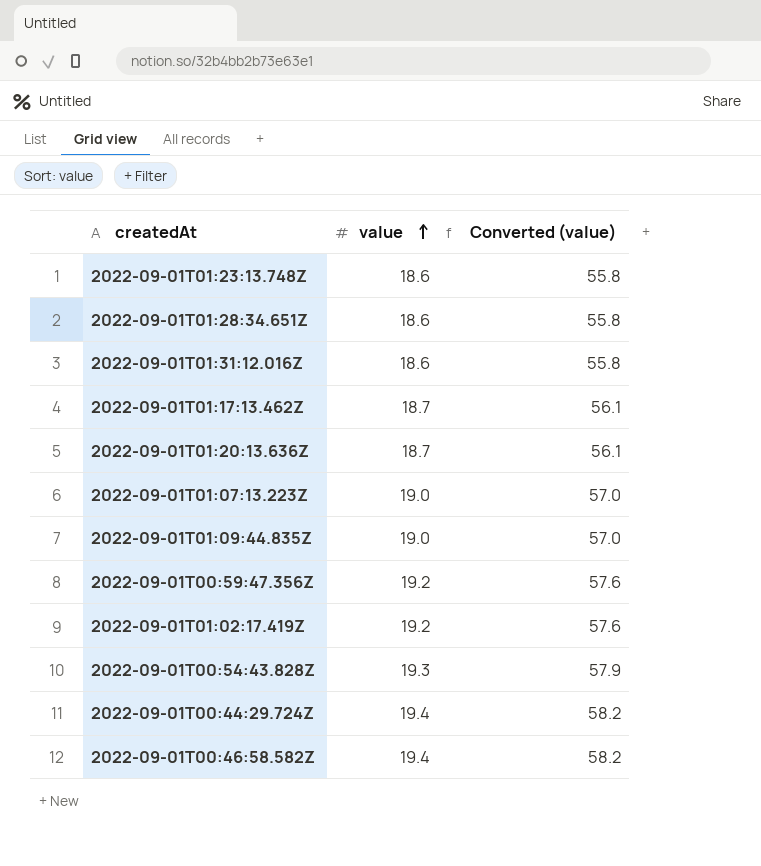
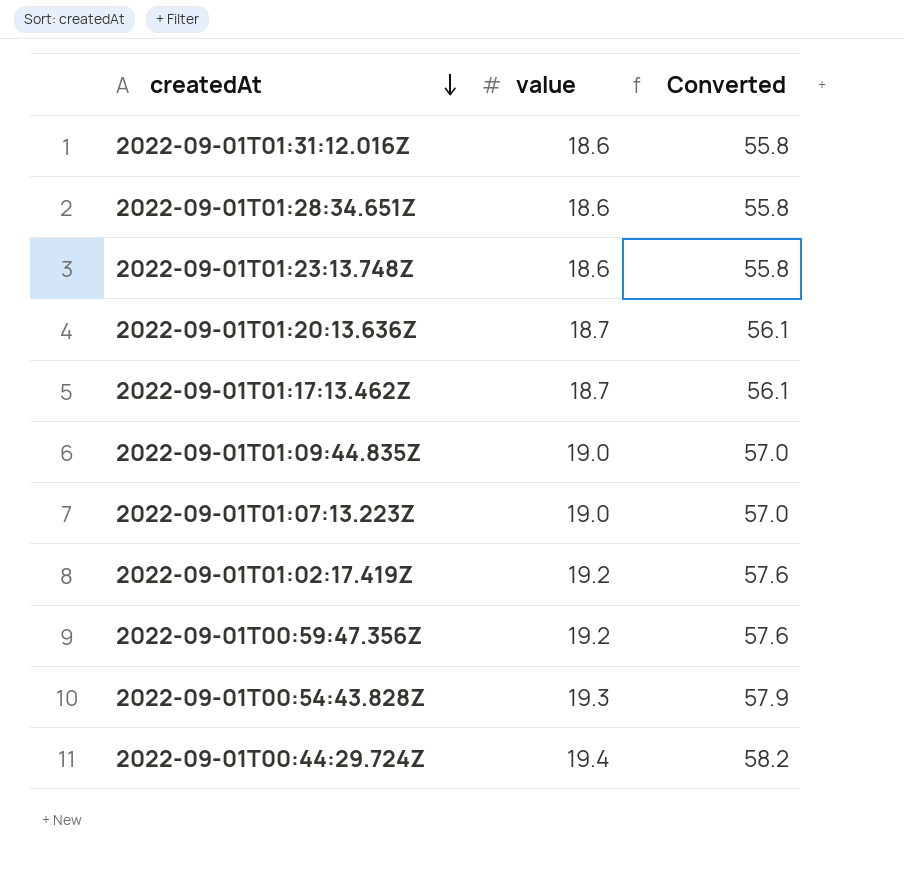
row order: value ascending -> createdAt descending
column name: Converted (value) -> Converted
row 2022-09-01T00:46:58.582Z: 19.4 | 58.2 -> none

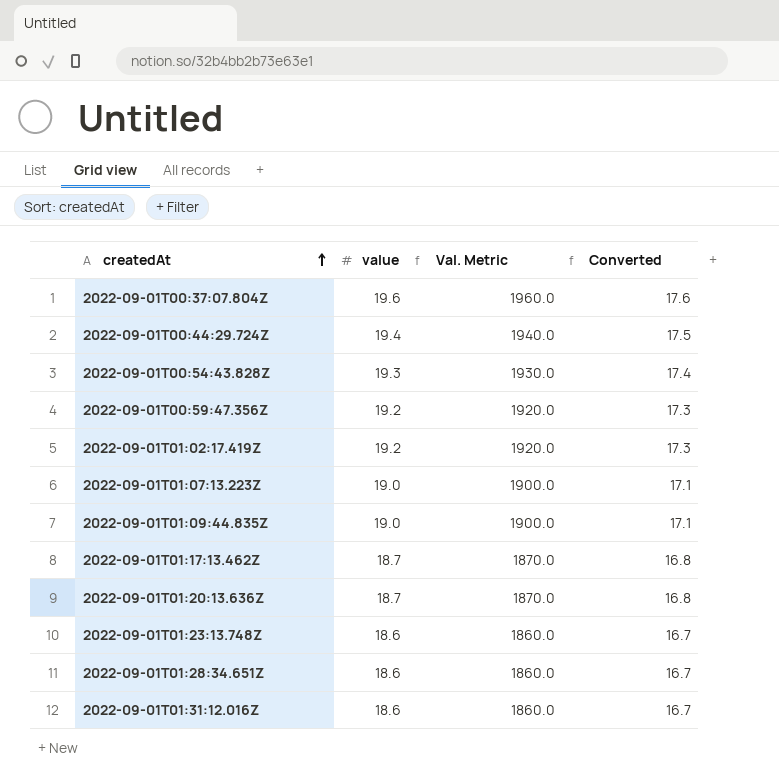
row order: createdAt descending -> createdAt ascending
column Val. Metric | formula: none -> [value] * 100
column Converted | formula: [value] * 3 -> [value] * 0.9
row 2022-09-01T00:37:07.804Z: none -> 19.6 | 1960.0 | 17.6

